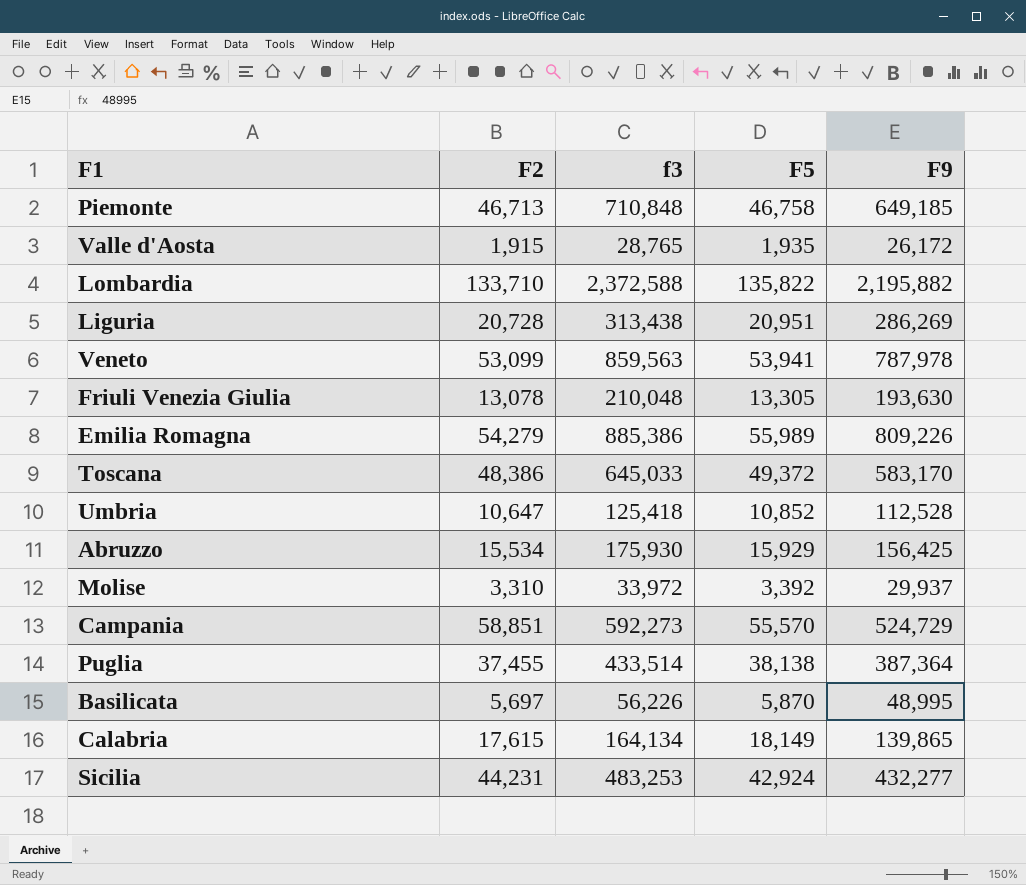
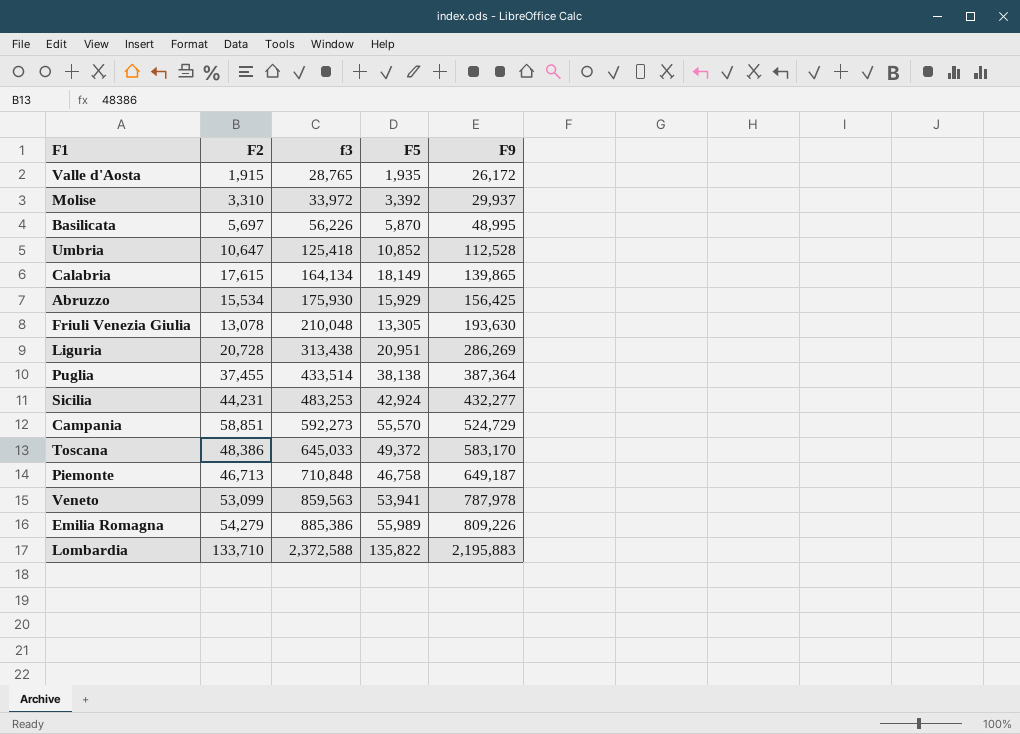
row order: none -> f3 ascending
Piemonte | F9: 649,185 -> 649,187
Lombardia | F9: 2,195,882 -> 2,195,883

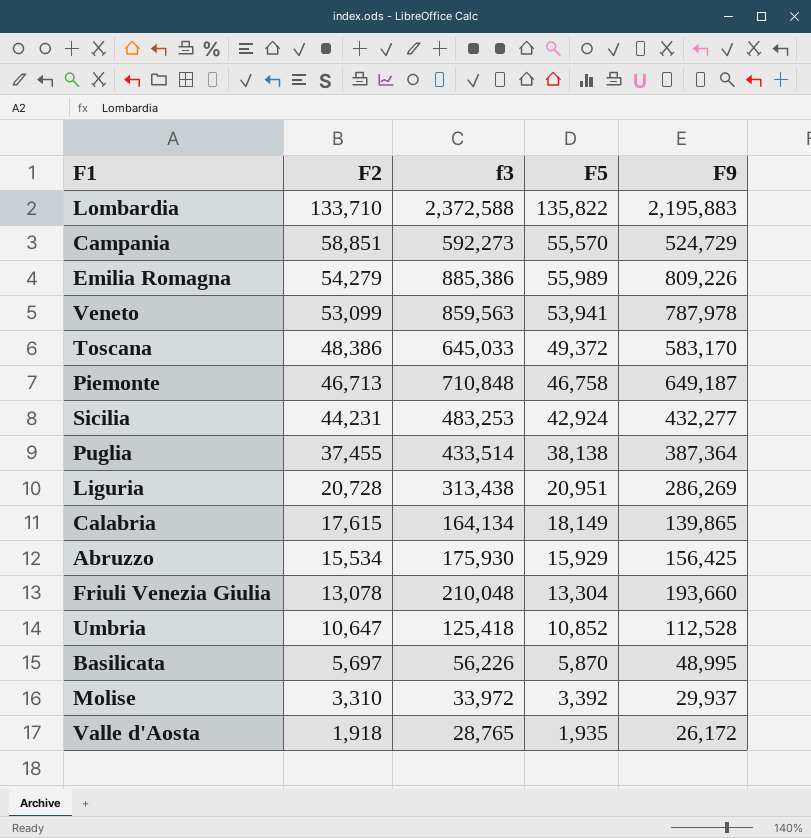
row order: f3 ascending -> F2 descending
Friuli Venezia Giulia | F5: 13,305 -> 13,304
Friuli Venezia Giulia | F9: 193,630 -> 193,660
Valle d'Aosta | F2: 1,915 -> 1,918

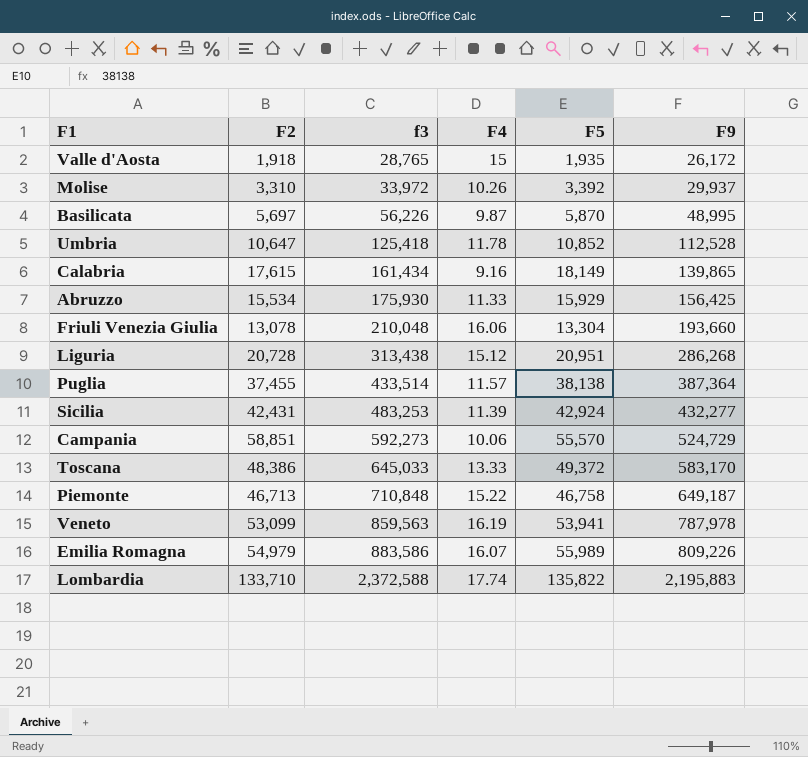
row order: F2 descending -> f3 ascending
column F4 | formula: none -> [f3] / [F2]
Calabria | f3: 164,134 -> 161,434
Liguria | F9: 286,269 -> 286,268
Sicilia | F2: 44,231 -> 42,431
Emilia Romagna | F2: 54,279 -> 54,979
Emilia Romagna | f3: 885,386 -> 883,586

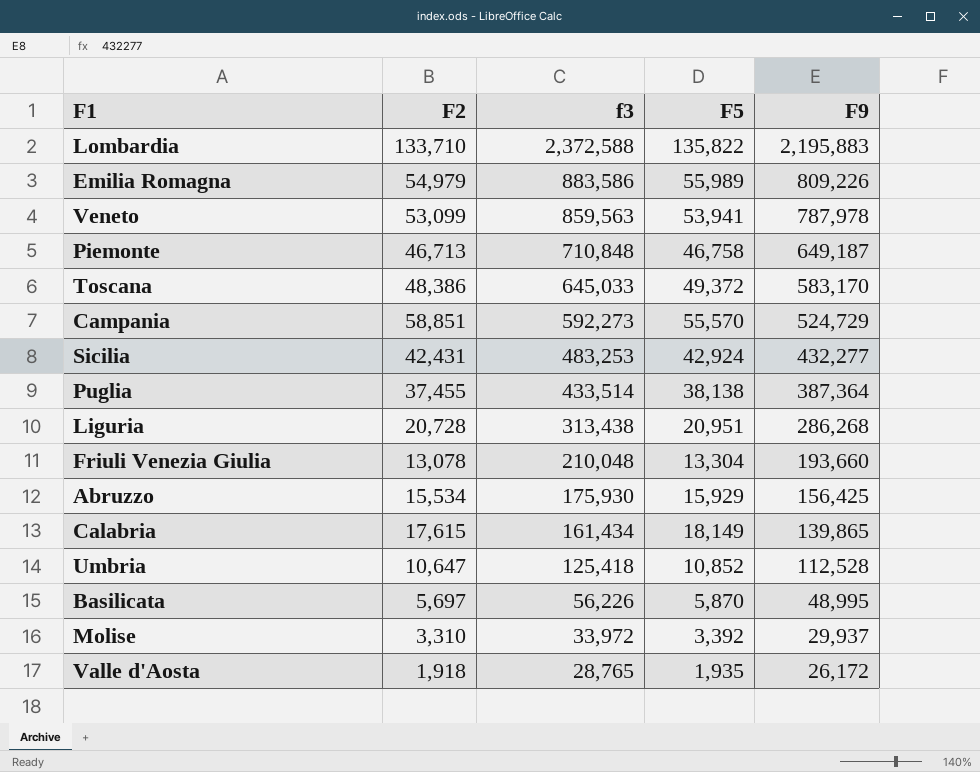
row order: f3 ascending -> f3 descending
column F4 | formula: [f3] / [F2] -> none

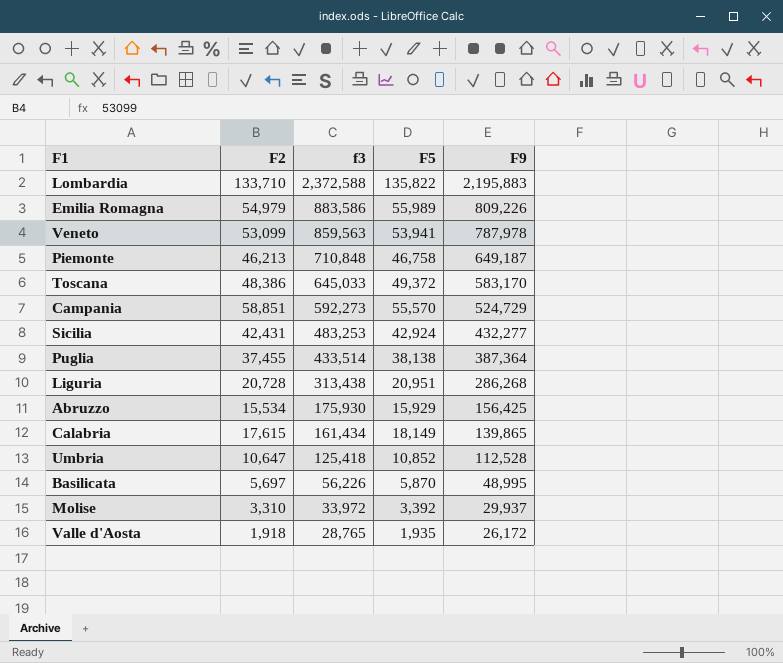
row Friuli Venezia Giulia: 13,078 | 210,048 | 13,304 | 193,660 -> none
Piemonte | F2: 46,713 -> 46,213

